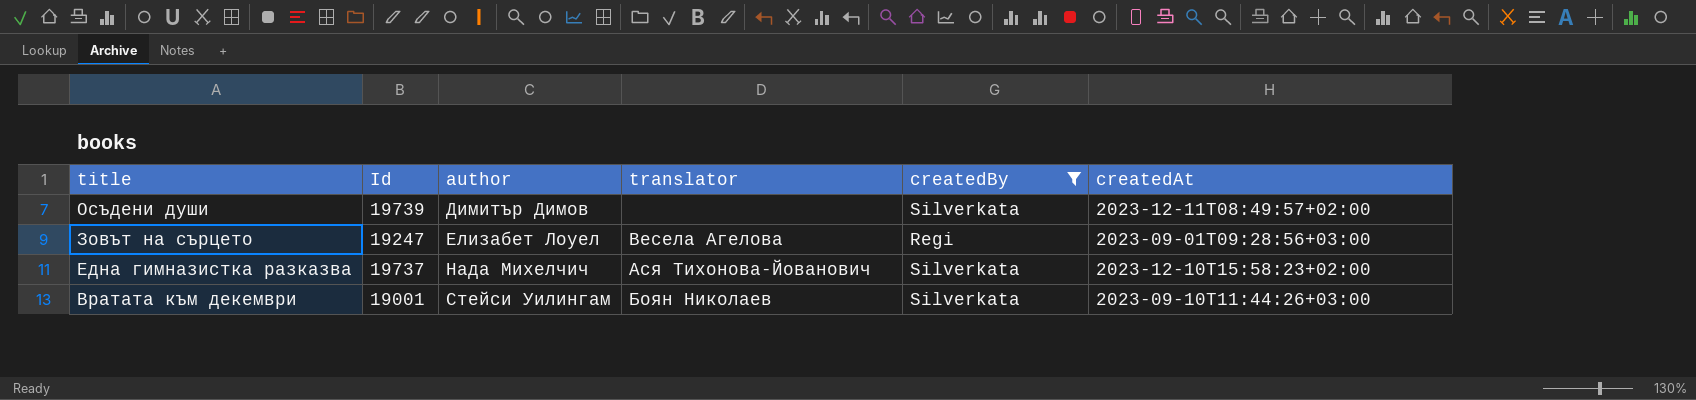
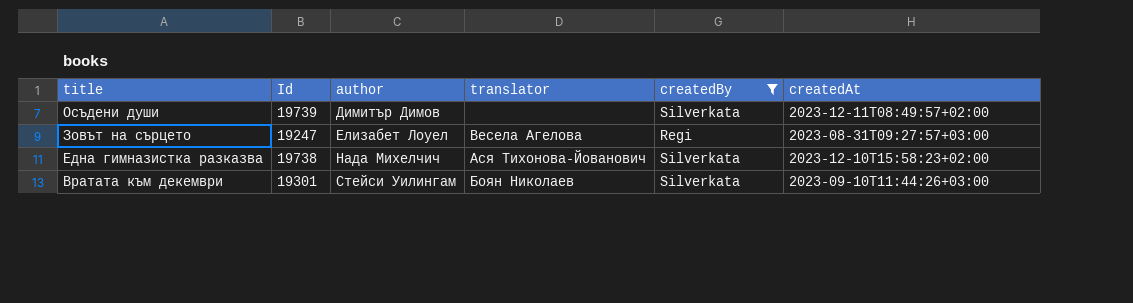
Зовът на сърцето | createdAt: 2023-09-01T09:28:56+03:00 -> 2023-08-31T09:27:57+03:00
Една гимназистка разказва | Id: 19737 -> 19738
Вратата към декември | Id: 19001 -> 19301

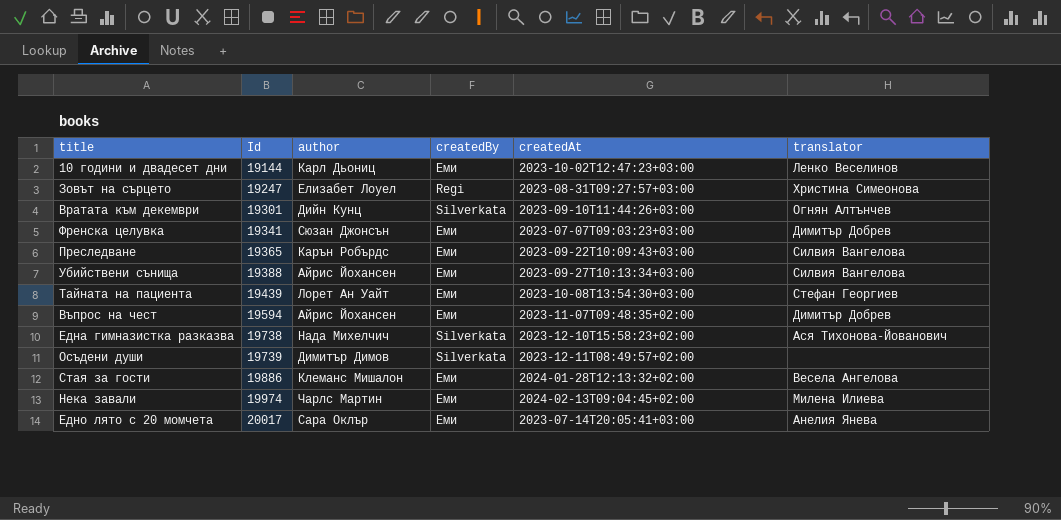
filter: createdBy != Еми -> none
row order: title descending -> Id ascending
column translator | position: 4 -> 6
Зовът на сърцето | translator: Весела Агелова -> Христина Симеонова
Вратата към декември | author: Стейси Уилингам -> Дийн Кунц
Вратата към декември | translator: Боян Николаев -> Огнян Алтънчев

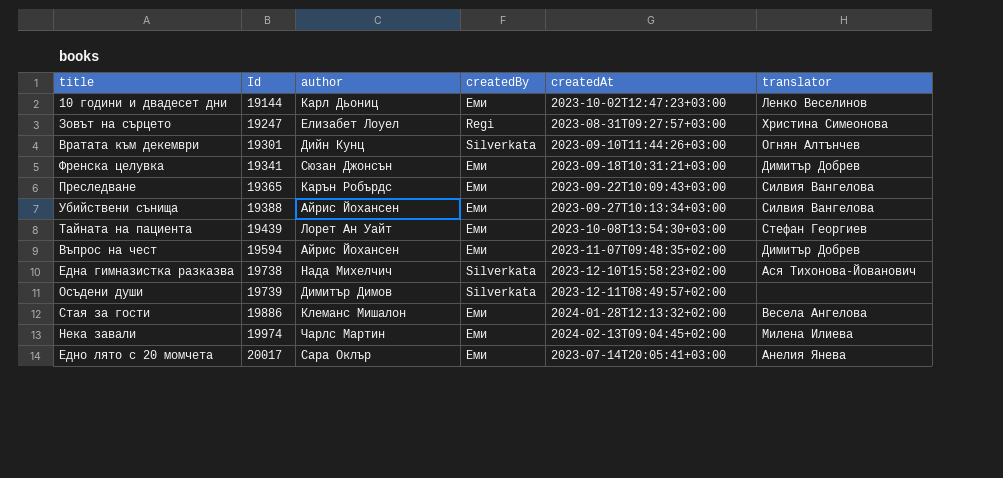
Френска целувка | createdAt: 2023-07-07T09:03:23+03:00 -> 2023-09-18T10:31:21+03:00

